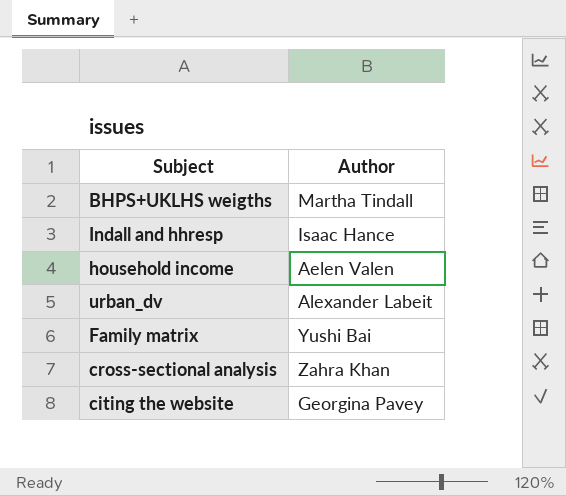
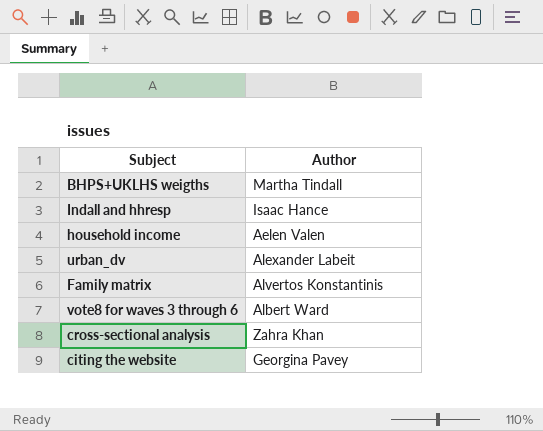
Family matrix | Author: Yushi Bai -> Alvertos Konstantinis
row vote8 for waves 3 through 6: none -> Albert Ward

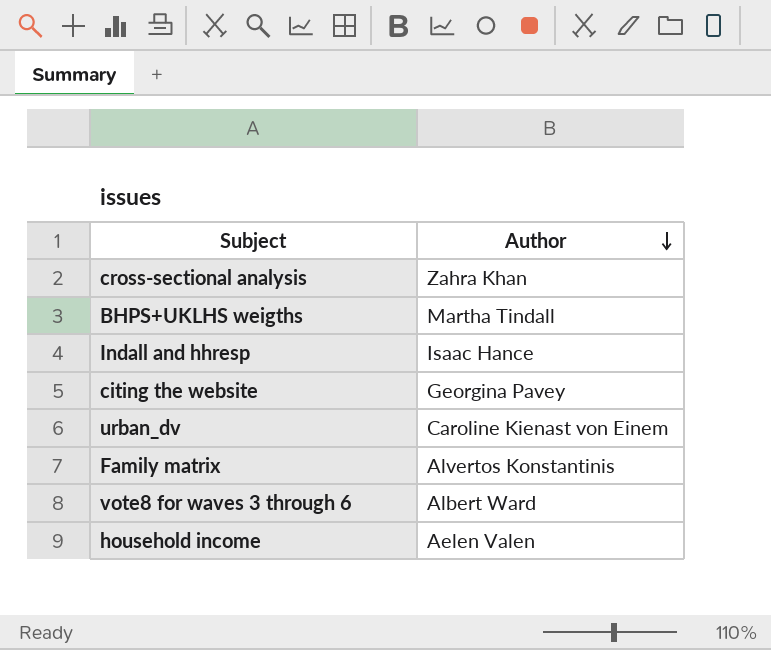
row order: none -> Author descending
urban_dv | Author: Alexander Labeit -> Caroline Kienast von Einem

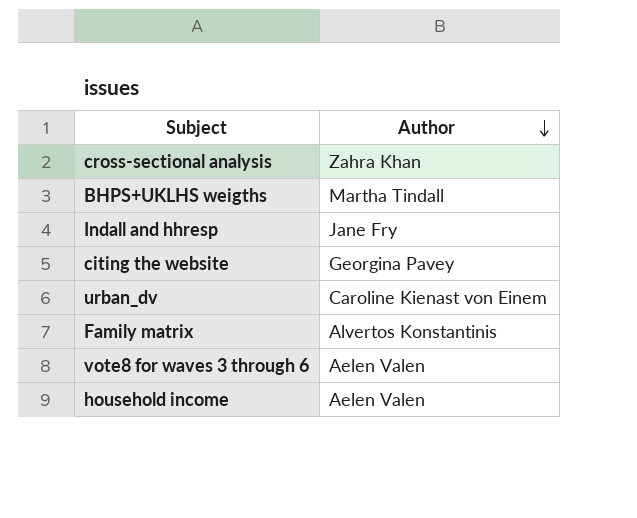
Indall and hhresp | Author: Isaac Hance -> Jane Fry
vote8 for waves 3 through 6 | Author: Albert Ward -> Aelen Valen

